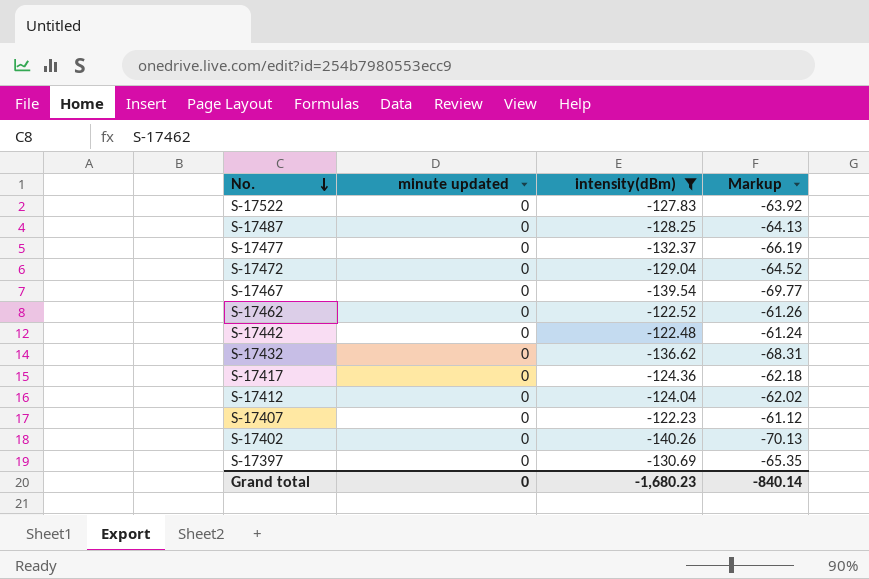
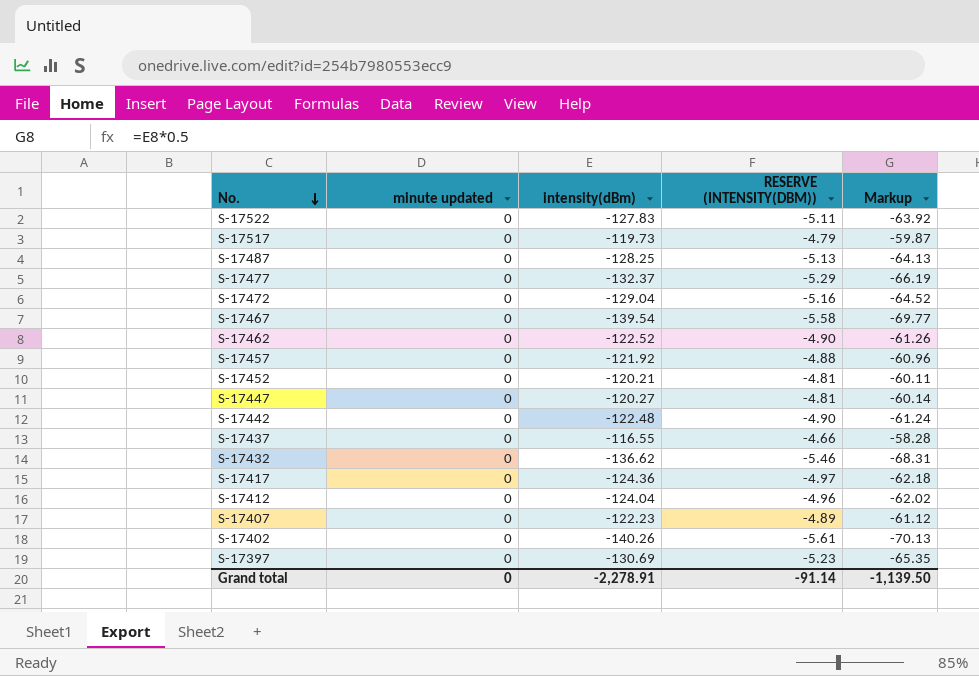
filter: intensity(dBm) <= -122.23 -> none
column RESERVE (INTENSITY(DBM)) | formula: none -> [intensity(dBm)] * 0.04
Grand total | intensity(dBm): -1,680.23 -> -2,278.91
Grand total | Markup: -840.14 -> -1,139.50

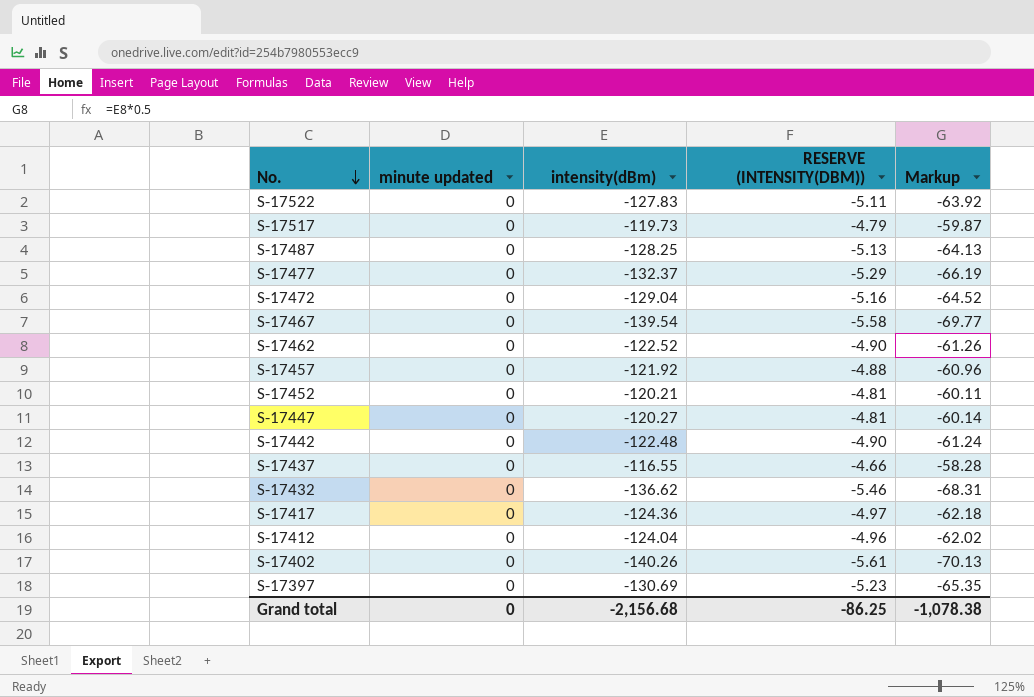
row S-17407: 0 | -122.23 | -4.89 | -61.12 -> none
Grand total | intensity(dBm): -2,278.91 -> -2,156.68
Grand total | RESERVE (INTENSITY(DBM)): -91.14 -> -86.25
Grand total | Markup: -1,139.50 -> -1,078.38

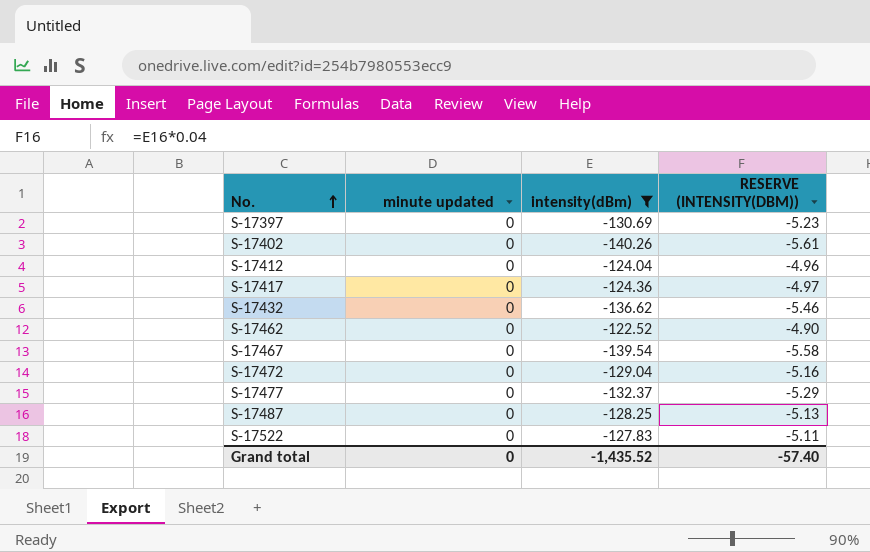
filter: none -> intensity(dBm) <= -122.52
row order: No. descending -> No. ascending
column Markup | formula: [intensity(dBm)] * 0.5 -> none
Grand total | intensity(dBm): -2,156.68 -> -1,435.52
Grand total | RESERVE (INTENSITY(DBM)): -86.25 -> -57.40

